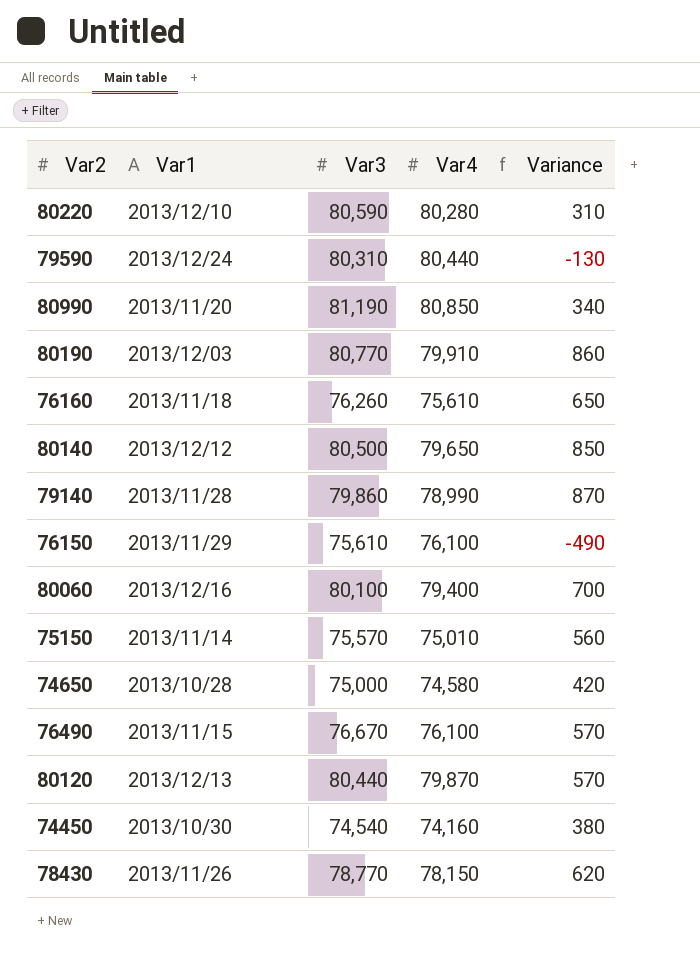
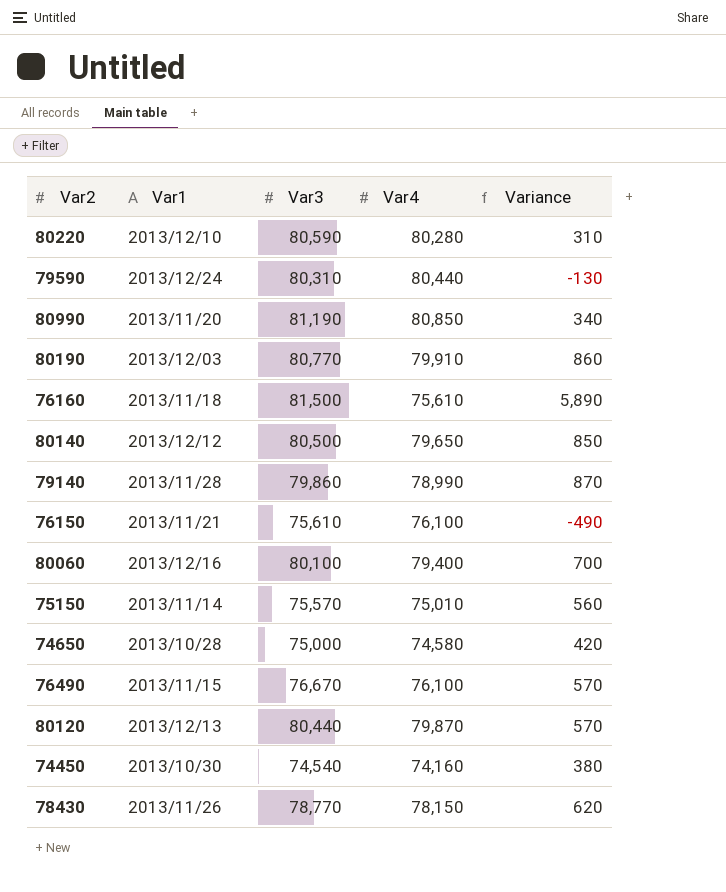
76160 | Var3: 76,260 -> 81,500
76160 | Variance: 650 -> 5,890
76150 | Var1: 2013/11/29 -> 2013/11/21

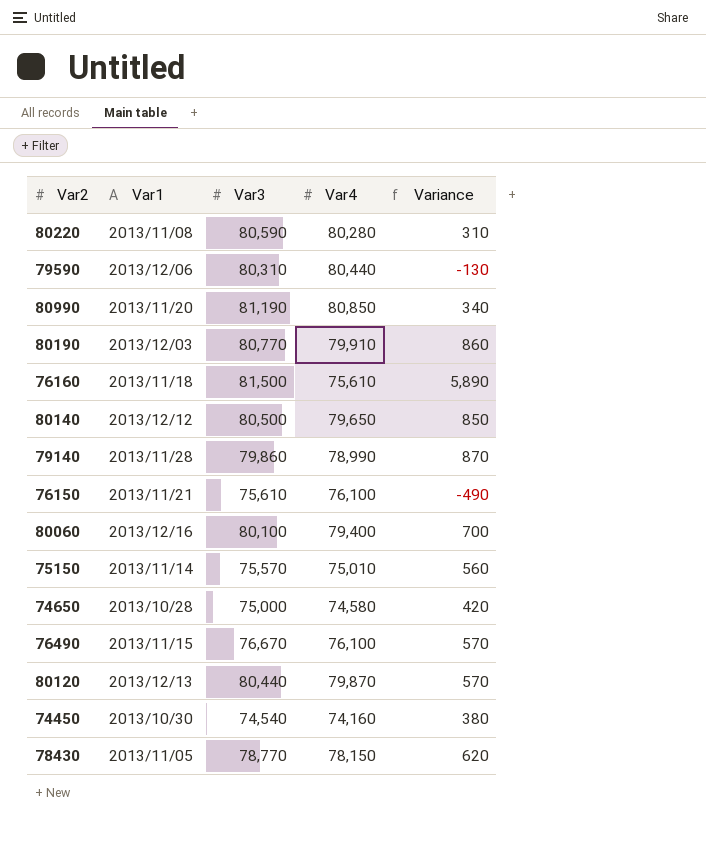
80220 | Var1: 2013/12/10 -> 2013/11/08
79590 | Var1: 2013/12/24 -> 2013/12/06
78430 | Var1: 2013/11/26 -> 2013/11/05

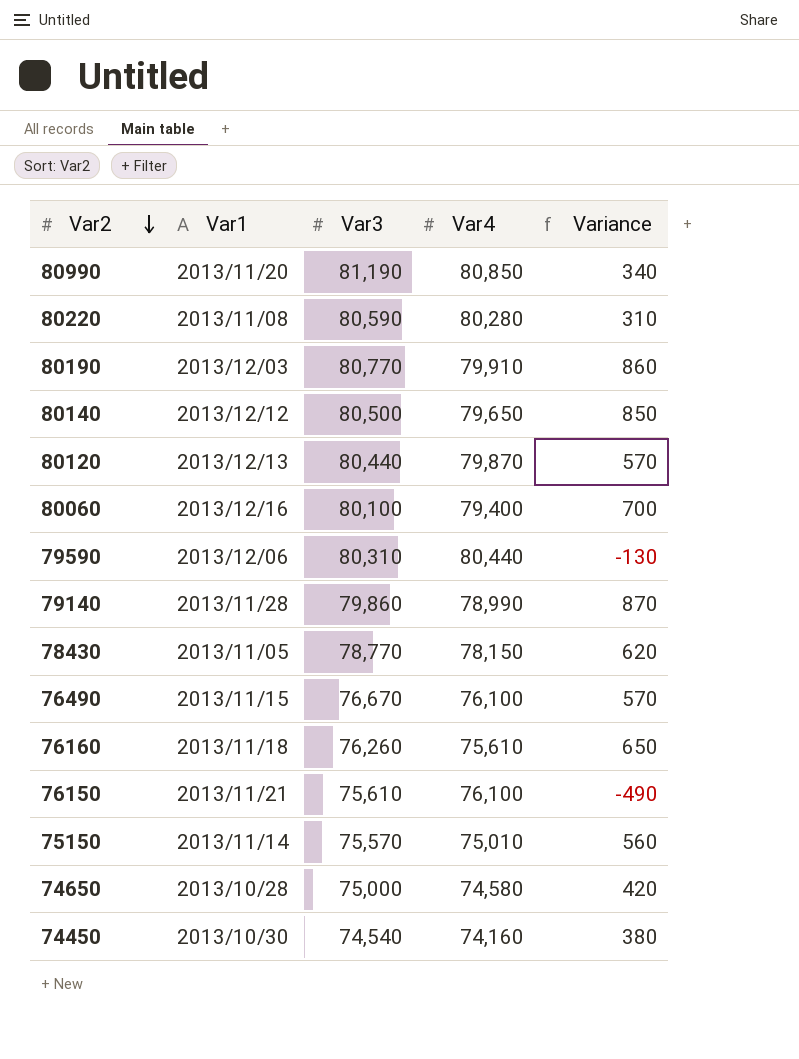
row order: none -> Var2 descending
76160 | Var3: 81,500 -> 76,260
76160 | Variance: 5,890 -> 650

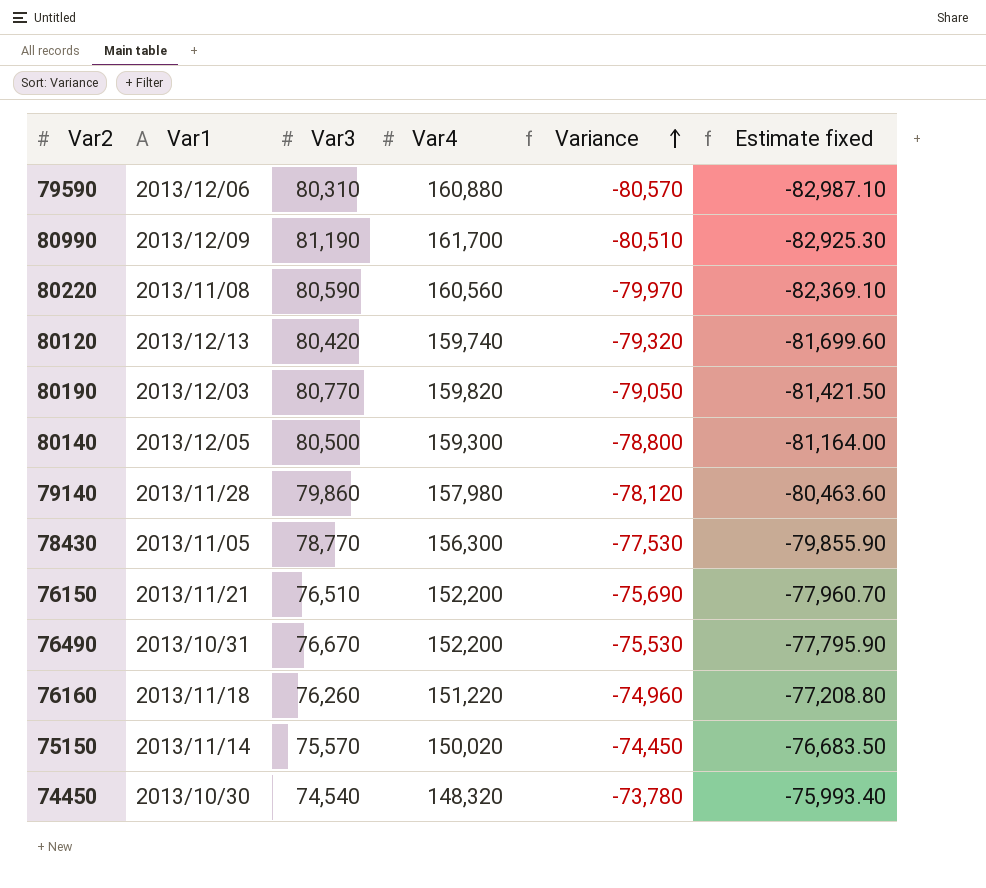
row order: Var2 descending -> Variance ascending
column Estimate fixed | formula: none -> [Variance] * 1.03
row 80060: 2013/12/16 | 80,100 | 79,400 | 700 -> none
row 74650: 2013/10/28 | 75,000 | 74,580 | 420 -> none
79590 | Var4: 80,440 -> 160,880
79590 | Variance: -130 -> -80,570
80990 | Var1: 2013/11/20 -> 2013/12/09
80990 | Var4: 80,850 -> 161,700
80990 | Variance: 340 -> -80,510
80220 | Var4: 80,280 -> 160,560
80220 | Variance: 310 -> -79,970
80120 | Var3: 80,440 -> 80,420
80120 | Var4: 79,870 -> 159,740
80120 | Variance: 570 -> -79,320
80190 | Var4: 79,910 -> 159,820
80190 | Variance: 860 -> -79,050
80140 | Var1: 2013/12/12 -> 2013/12/05
80140 | Var4: 79,650 -> 159,300
80140 | Variance: 850 -> -78,800
79140 | Var4: 78,990 -> 157,980
79140 | Variance: 870 -> -78,120
78430 | Var4: 78,150 -> 156,300
78430 | Variance: 620 -> -77,530
76150 | Var3: 75,610 -> 76,510
76150 | Var4: 76,100 -> 152,200
76150 | Variance: -490 -> -75,690
76490 | Var1: 2013/11/15 -> 2013/10/31
76490 | Var4: 76,100 -> 152,200
76490 | Variance: 570 -> -75,530
76160 | Var4: 75,610 -> 151,220
76160 | Variance: 650 -> -74,960
75150 | Var4: 75,010 -> 150,020
75150 | Variance: 560 -> -74,450
74450 | Var4: 74,160 -> 148,320
74450 | Variance: 380 -> -73,780

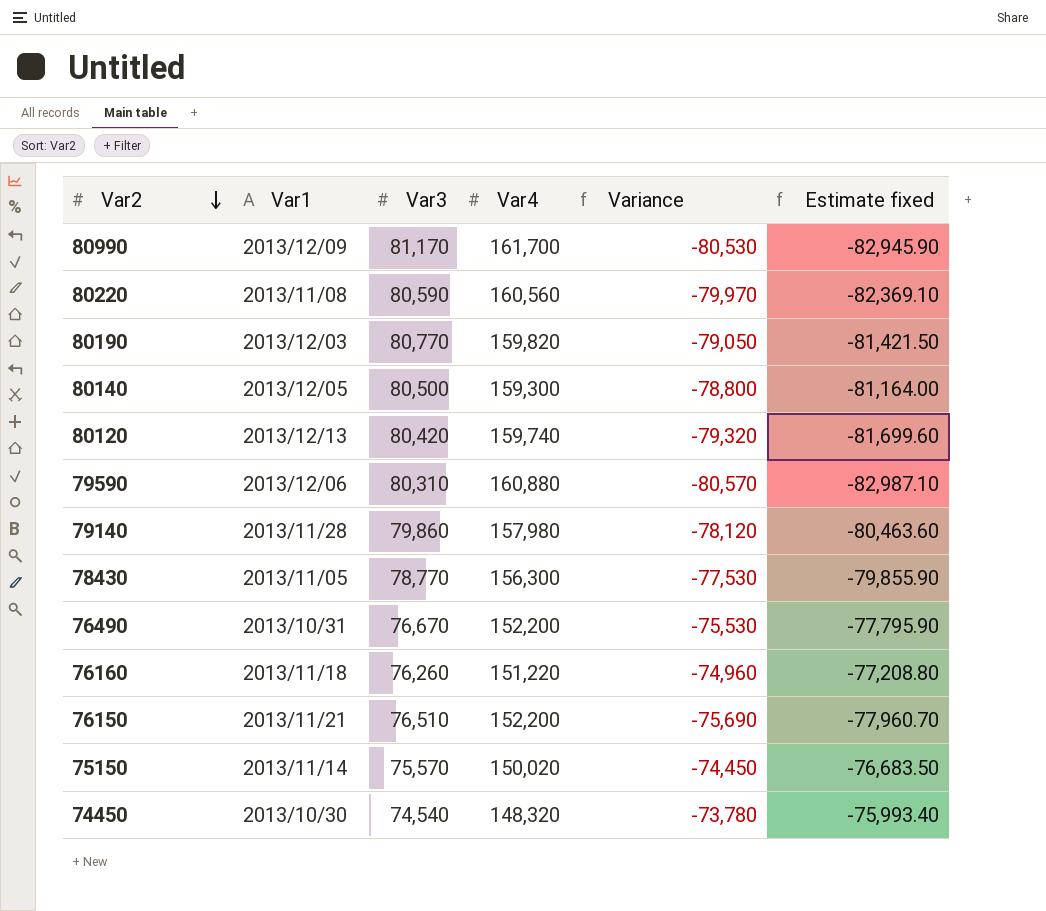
row order: Variance ascending -> Var2 descending
80990 | Var3: 81,190 -> 81,170
80990 | Variance: -80,510 -> -80,530
80990 | Estimate fixed: -82,925.30 -> -82,945.90

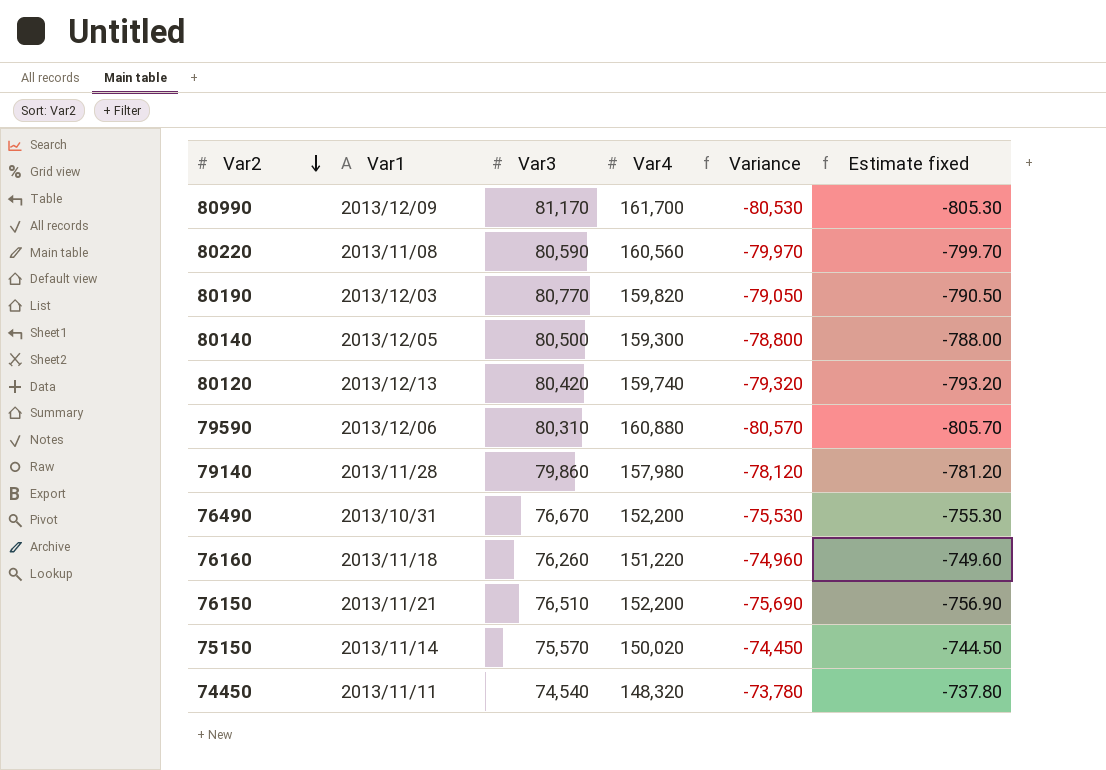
column Estimate fixed | formula: [Variance] * 1.03 -> [Variance] * 0.01
row 78430: 2013/11/05 | 78,770 | 156,300 | -77,530 | -79,855.90 -> none
74450 | Var1: 2013/10/30 -> 2013/11/11

